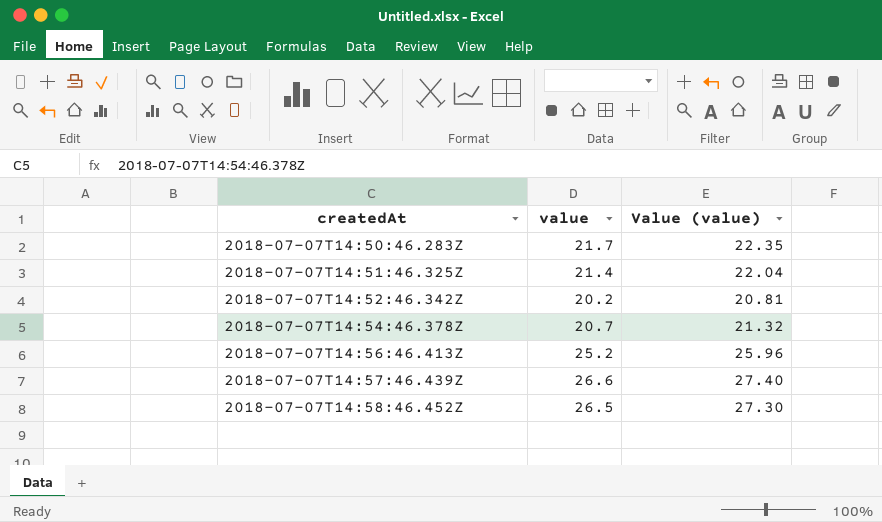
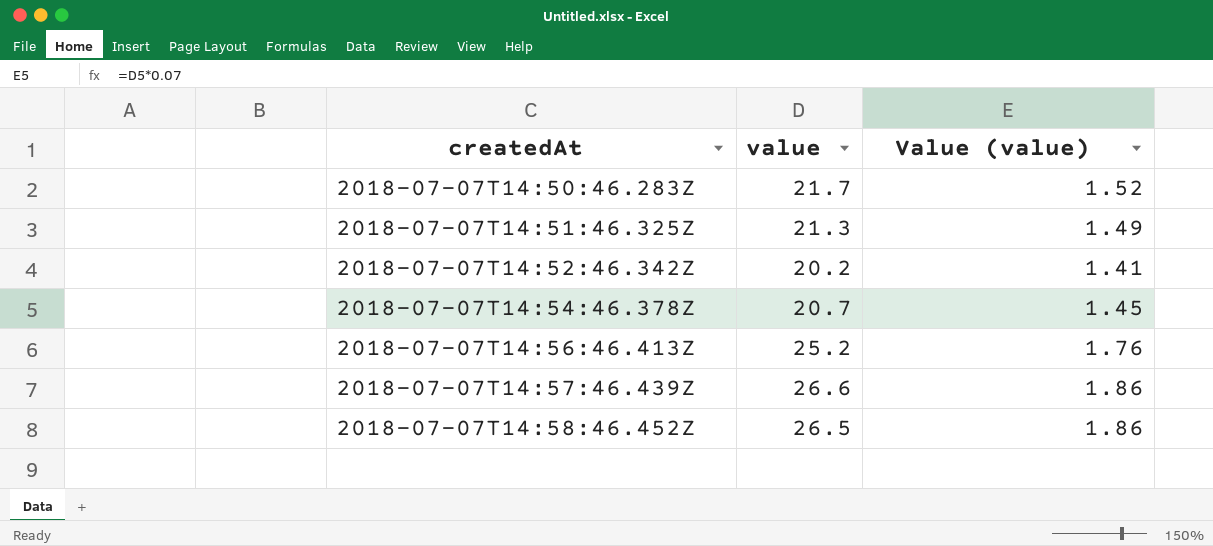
column Value (value) | formula: [value] * 1.03 -> [value] * 0.07
2018-07-07T14:51:46.325Z | value: 21.4 -> 21.3

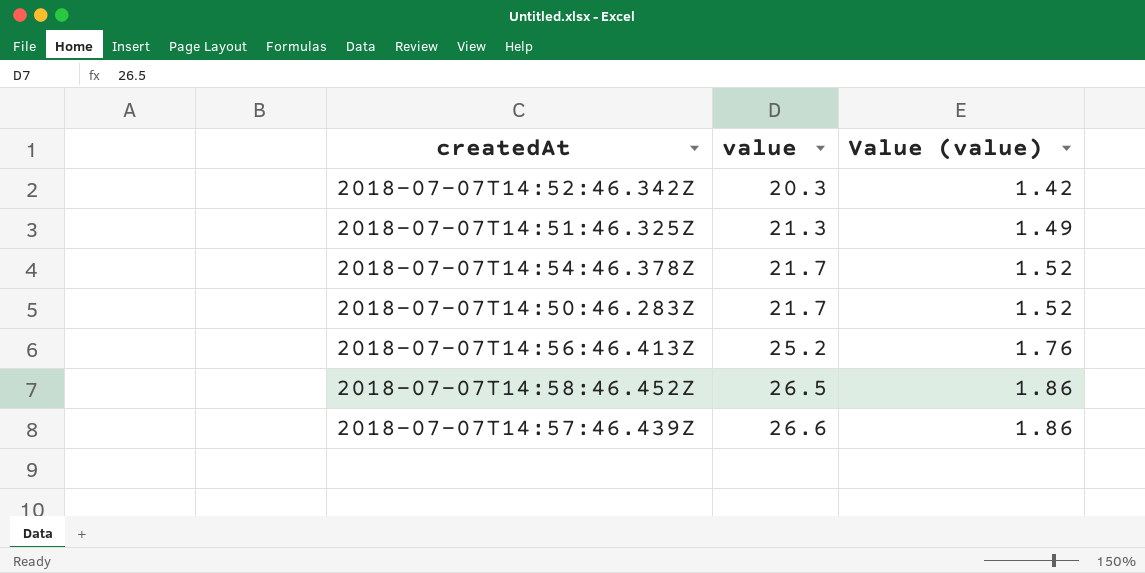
row order: createdAt ascending -> value ascending
2018-07-07T14:52:46.342Z | value: 20.2 -> 20.3
2018-07-07T14:52:46.342Z | Value (value): 1.41 -> 1.42
2018-07-07T14:54:46.378Z | value: 20.7 -> 21.7
2018-07-07T14:54:46.378Z | Value (value): 1.45 -> 1.52

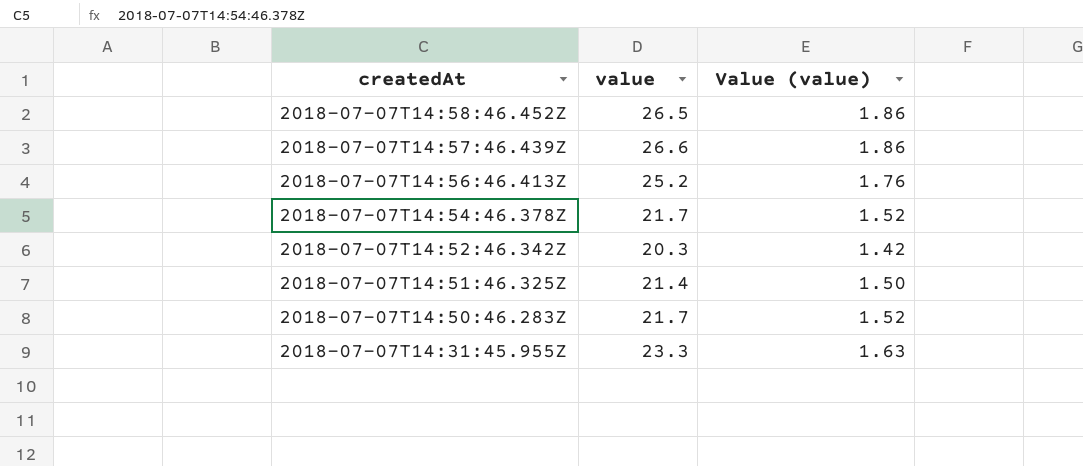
row order: value ascending -> createdAt descending
2018-07-07T14:51:46.325Z | value: 21.3 -> 21.4
2018-07-07T14:51:46.325Z | Value (value): 1.49 -> 1.50
row 2018-07-07T14:31:45.955Z: none -> 23.3 | 1.63

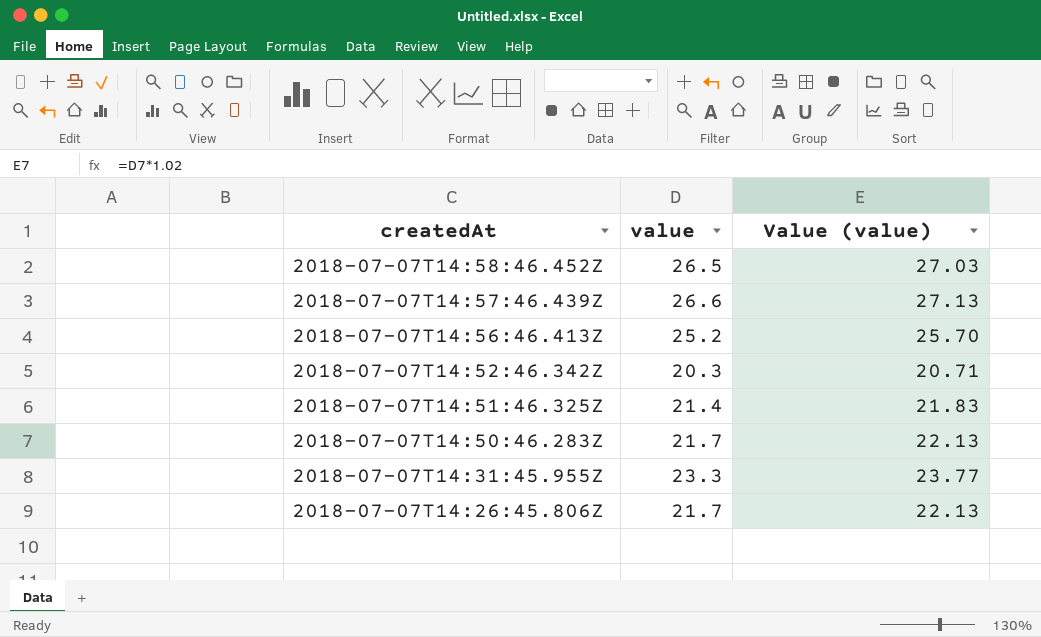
column Value (value) | formula: [value] * 0.07 -> [value] * 1.02
row 2018-07-07T14:54:46.378Z: 21.7 | 1.52 -> none
row 2018-07-07T14:26:45.806Z: none -> 21.7 | 22.13

